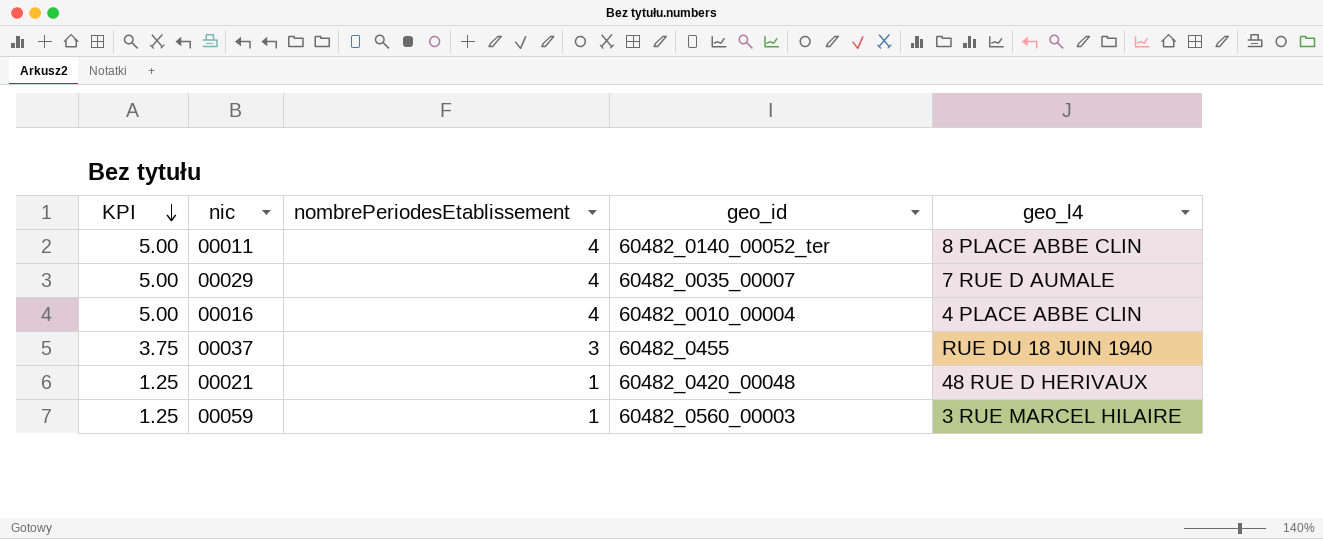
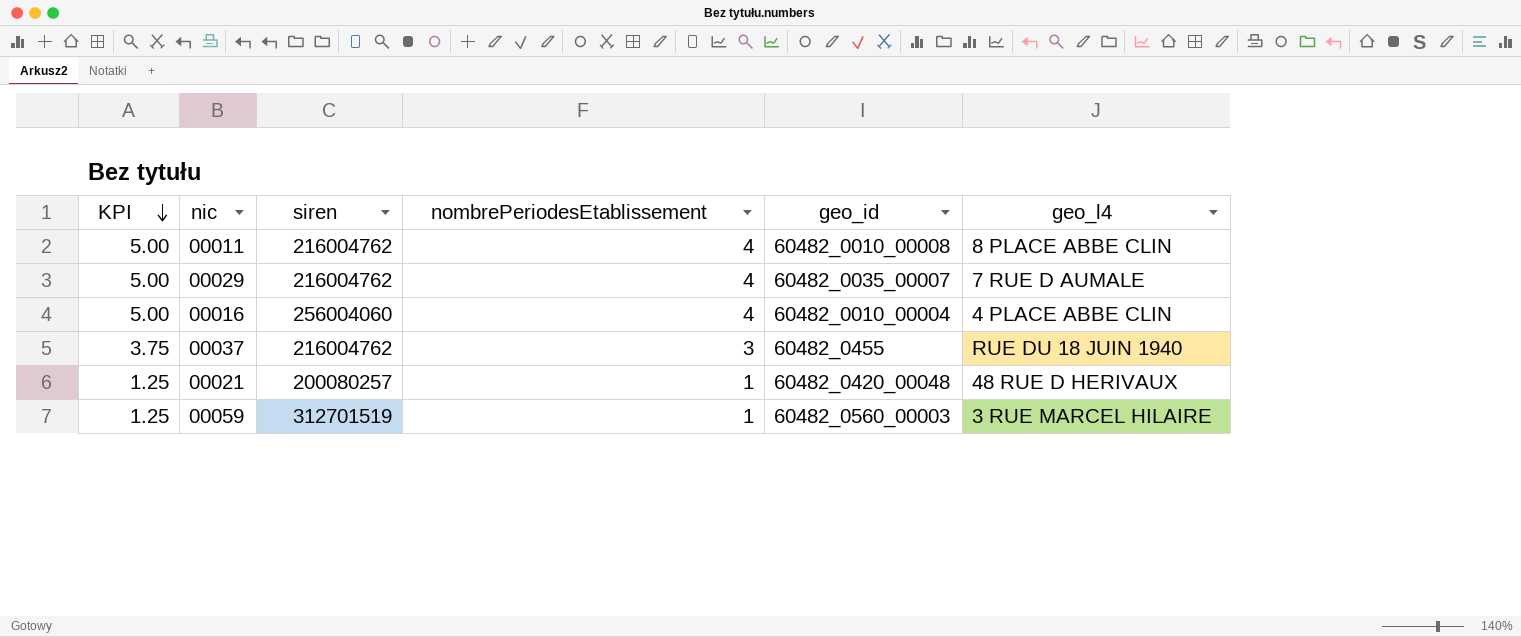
column siren | position: none -> 3
00011 | geo_id: 60482_0140_00052_ter -> 60482_0010_00008

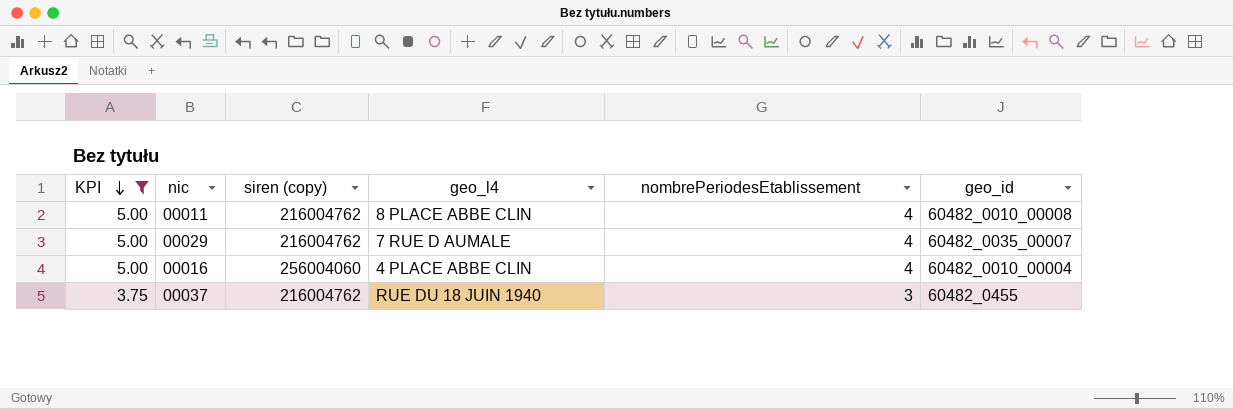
filter: none -> KPI != 1.25
column name: siren -> siren (copy)
column geo_l4 | position: 6 -> 4

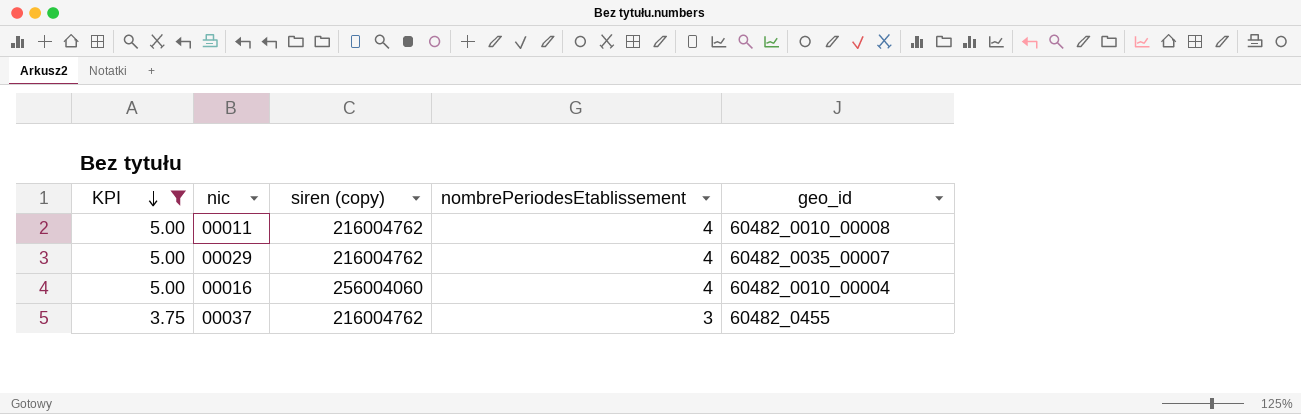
column geo_l4 | position: 4 -> none

